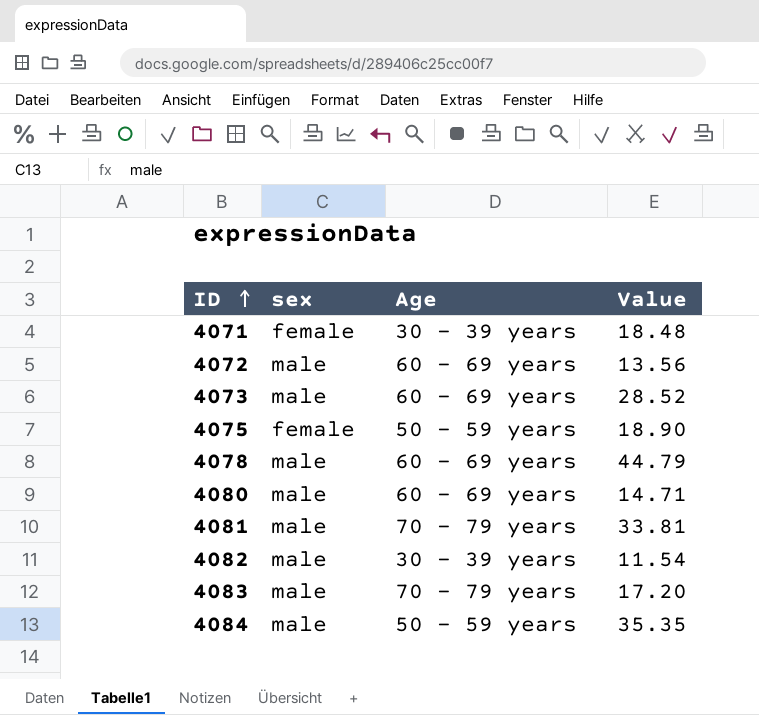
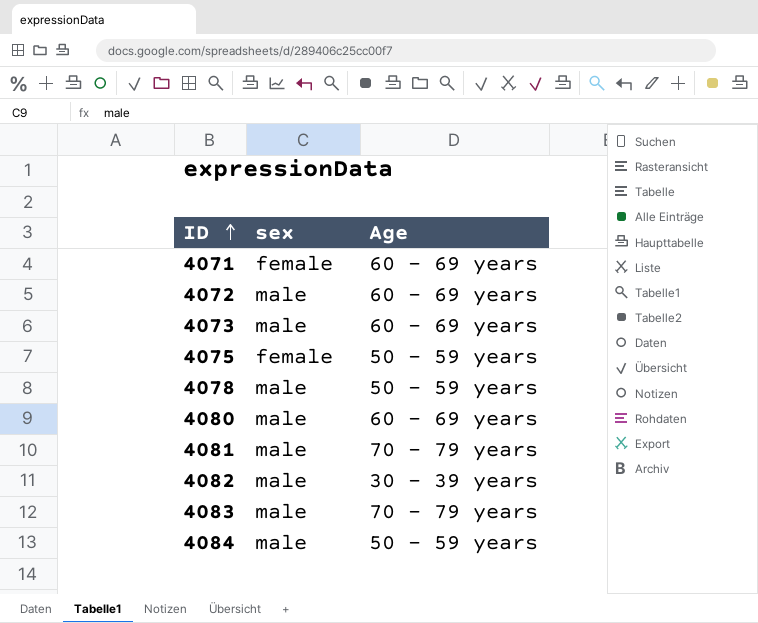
column Value | position: 4 -> none
4071 | Age: 30 - 39 years -> 60 - 69 years
4078 | Age: 60 - 69 years -> 50 - 59 years

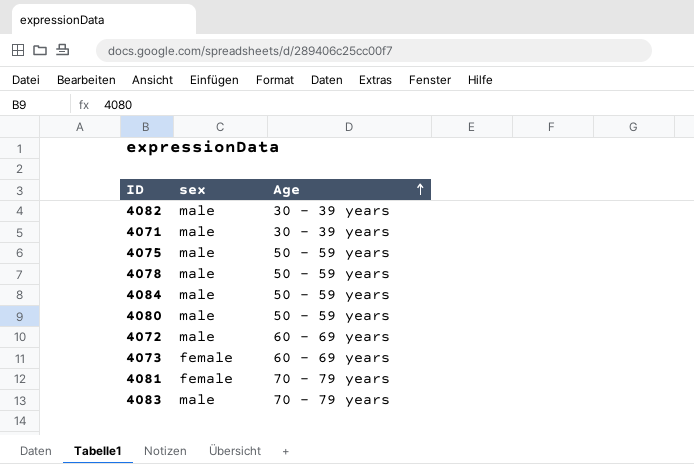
row order: ID ascending -> Age ascending
4071 | sex: female -> male
4071 | Age: 60 - 69 years -> 30 - 39 years
4075 | sex: female -> male
4080 | Age: 60 - 69 years -> 50 - 59 years
4073 | sex: male -> female
4081 | sex: male -> female

